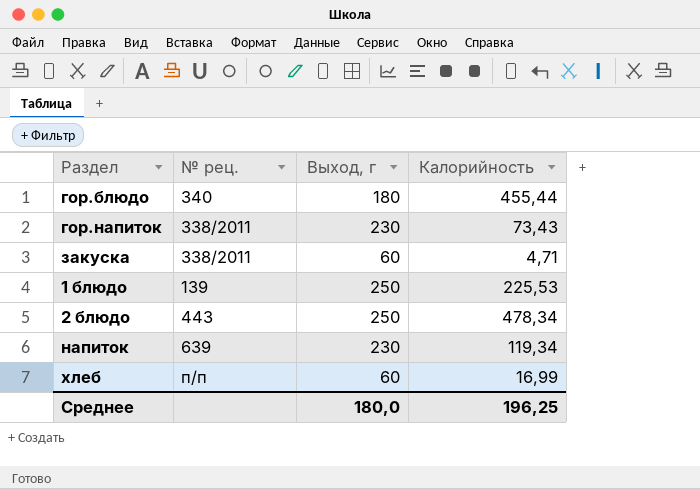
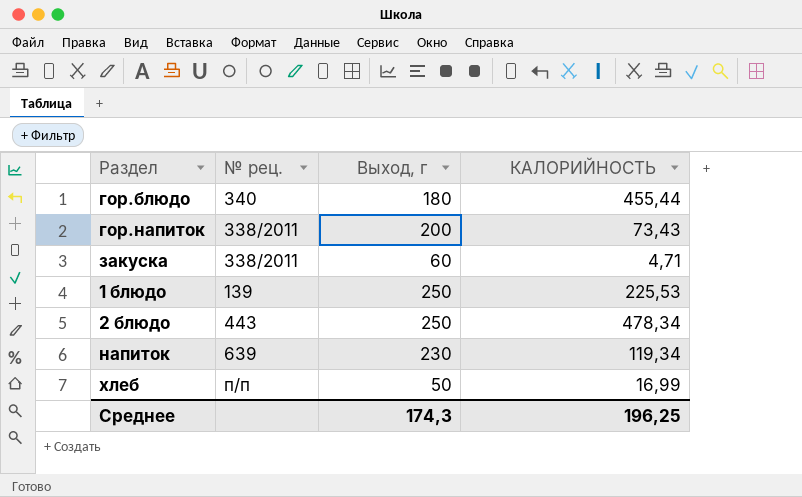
column name: Калорийность -> КАЛОРИЙНОСТЬ
гор.напиток | Выход, г: 230 -> 200
хлеб | Выход, г: 60 -> 50
Среднее | Выход, г: 180,0 -> 174,3

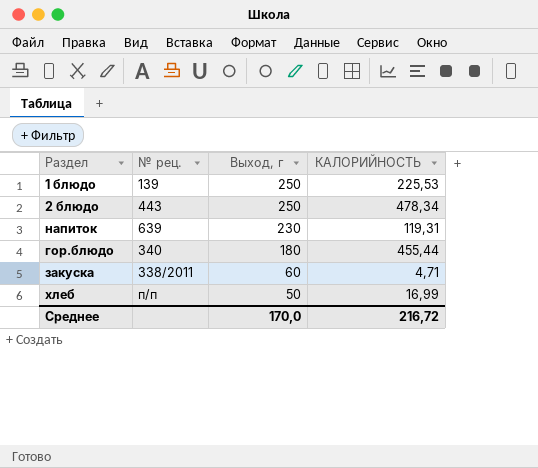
row order: none -> Выход, г descending
row гор.напиток: 338/2011 | 200 | 73,43 -> none
напиток | КАЛОРИЙНОСТЬ: 119,34 -> 119,31
Среднее | Выход, г: 174,3 -> 170,0
Среднее | КАЛОРИЙНОСТЬ: 196,25 -> 216,72

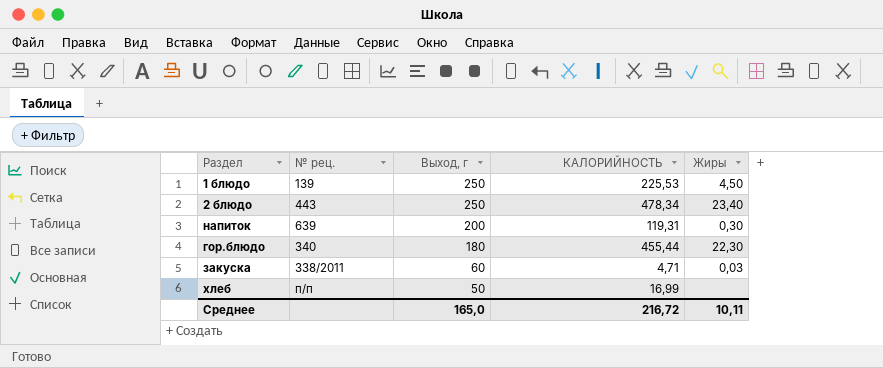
column Жиры | position: none -> 5
напиток | Выход, г: 230 -> 200
Среднее | Выход, г: 170,0 -> 165,0

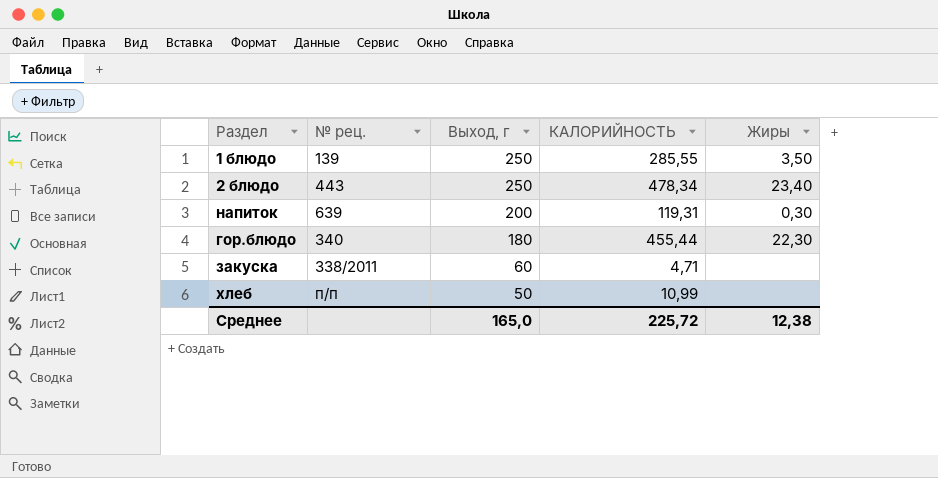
1 блюдо | КАЛОРИЙНОСТЬ: 225,53 -> 285,55
1 блюдо | Жиры: 4,50 -> 3,50
закуска | Жиры: 0,03 -> none
хлеб | КАЛОРИЙНОСТЬ: 16,99 -> 10,99
Среднее | КАЛОРИЙНОСТЬ: 216,72 -> 225,72
Среднее | Жиры: 10,11 -> 12,38

